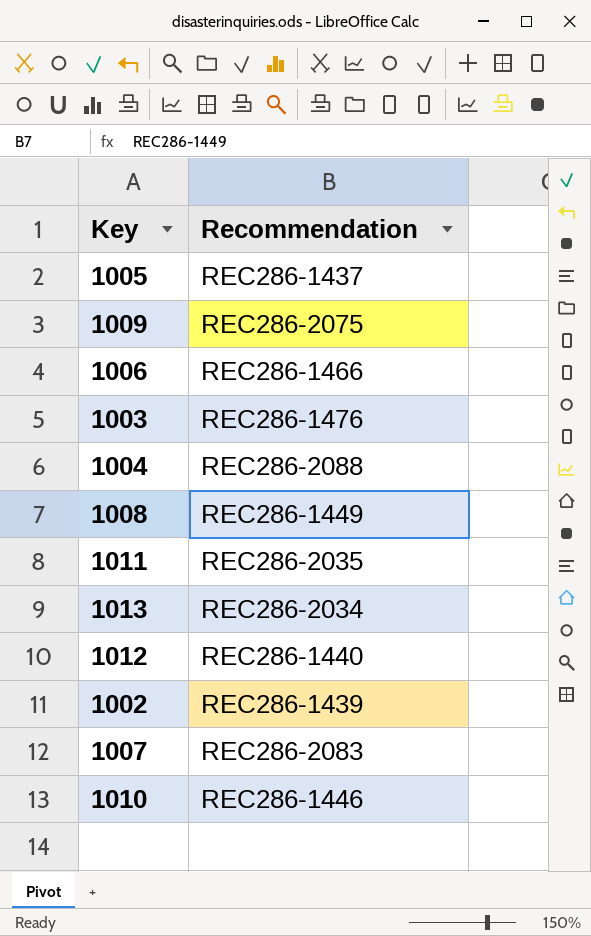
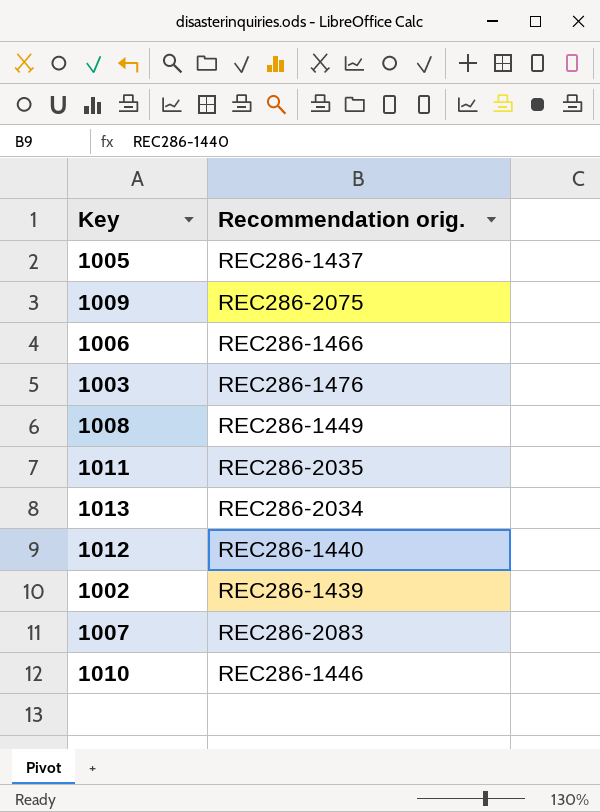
column name: Recommendation -> Recommendation orig.
row 1004: REC286-2088 -> none

